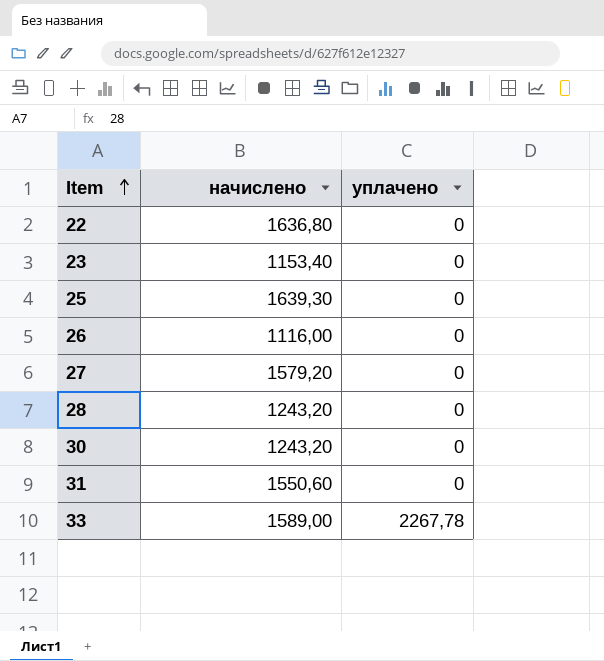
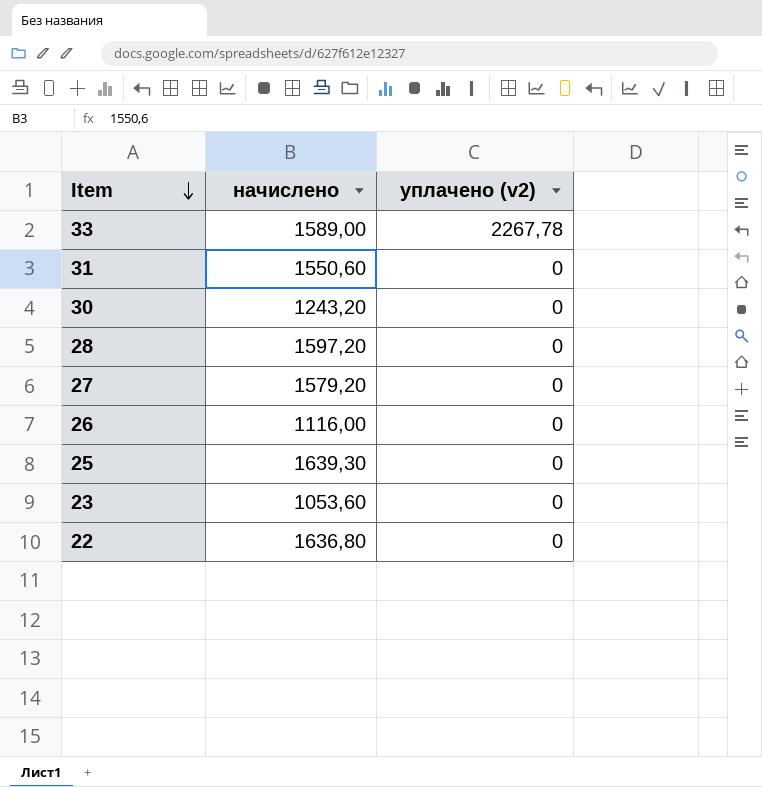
row order: Item ascending -> Item descending
column name: уплачено -> уплачено (v2)
28 | начислено: 1243,20 -> 1597,20
23 | начислено: 1153,40 -> 1053,60

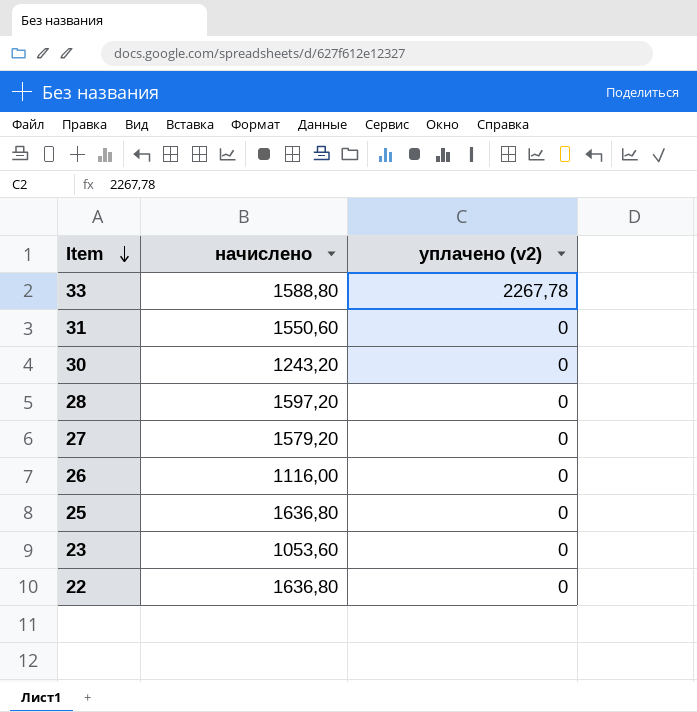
33 | начислено: 1589,00 -> 1588,80
25 | начислено: 1639,30 -> 1636,80

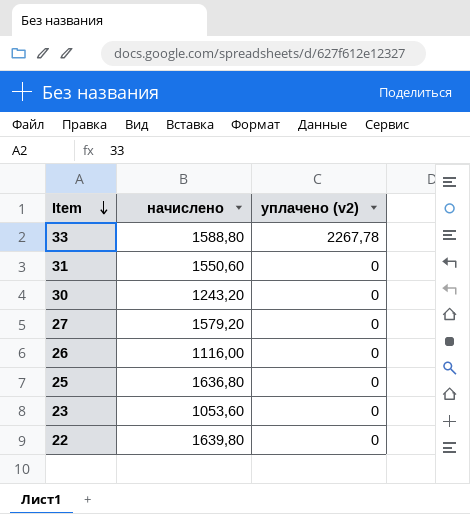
row 28: 1597,20 | 0 -> none
22 | начислено: 1636,80 -> 1639,80

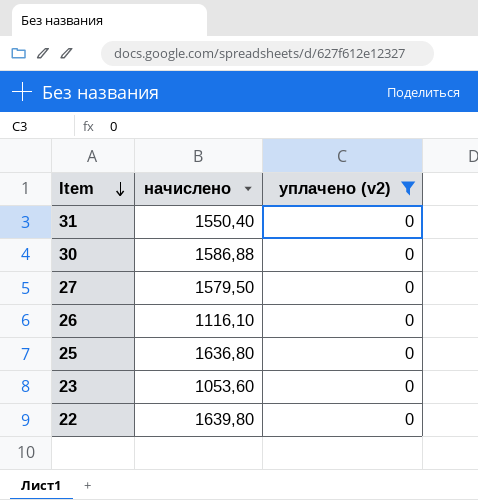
filter: none -> уплачено (v2) = 0
31 | начислено: 1550,60 -> 1550,40
30 | начислено: 1243,20 -> 1586,88
27 | начислено: 1579,20 -> 1579,50
26 | начислено: 1116,00 -> 1116,10

